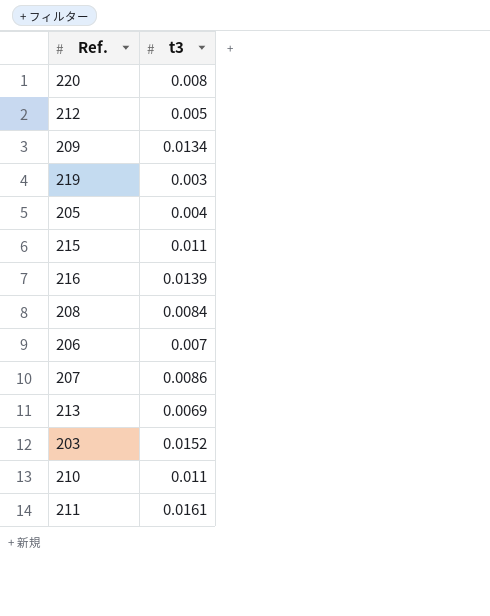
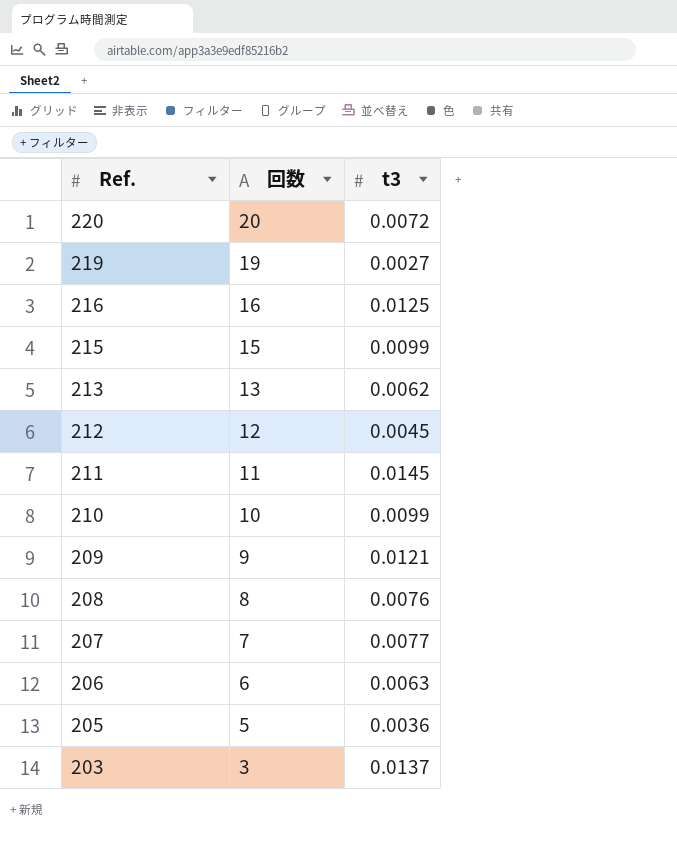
row order: none -> Ref. descending
column 回数 | position: none -> 2
220 | t3: 0.008 -> 0.0072
219 | t3: 0.003 -> 0.0027
216 | t3: 0.0139 -> 0.0125
215 | t3: 0.011 -> 0.0099
213 | t3: 0.0069 -> 0.0062
212 | t3: 0.005 -> 0.0045
211 | t3: 0.0161 -> 0.0145
210 | t3: 0.011 -> 0.0099
209 | t3: 0.0134 -> 0.0121
208 | t3: 0.0084 -> 0.0076
207 | t3: 0.0086 -> 0.0077
206 | t3: 0.007 -> 0.0063
205 | t3: 0.004 -> 0.0036
203 | t3: 0.0152 -> 0.0137

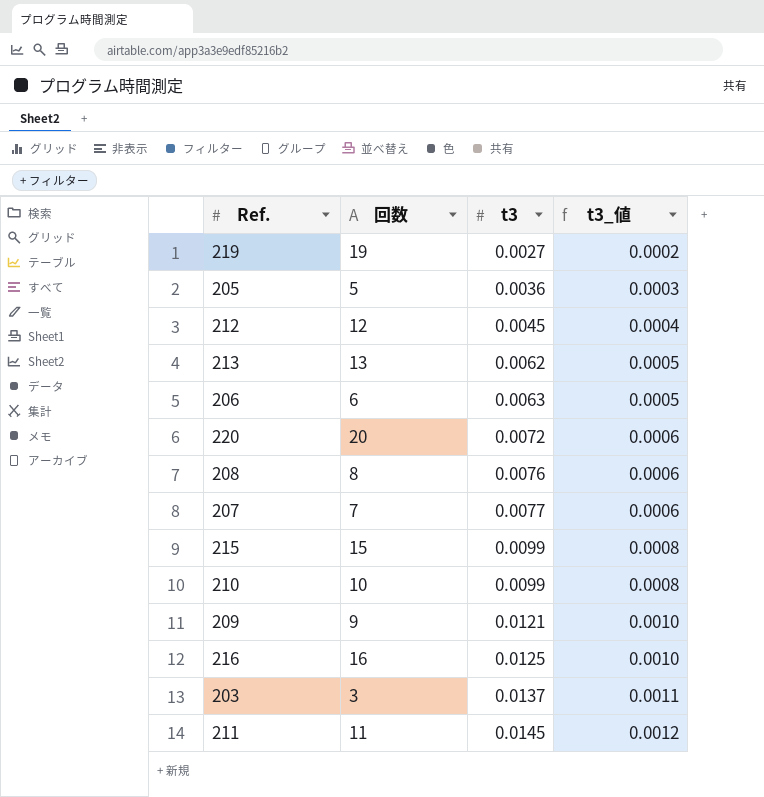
row order: Ref. descending -> t3 ascending
column t3_値 | formula: none -> [t3] * 0.08

